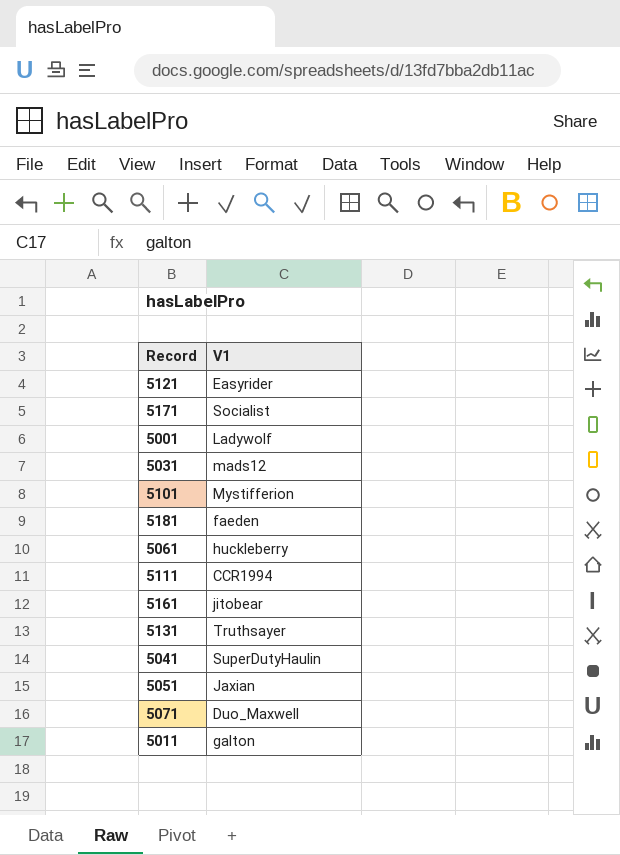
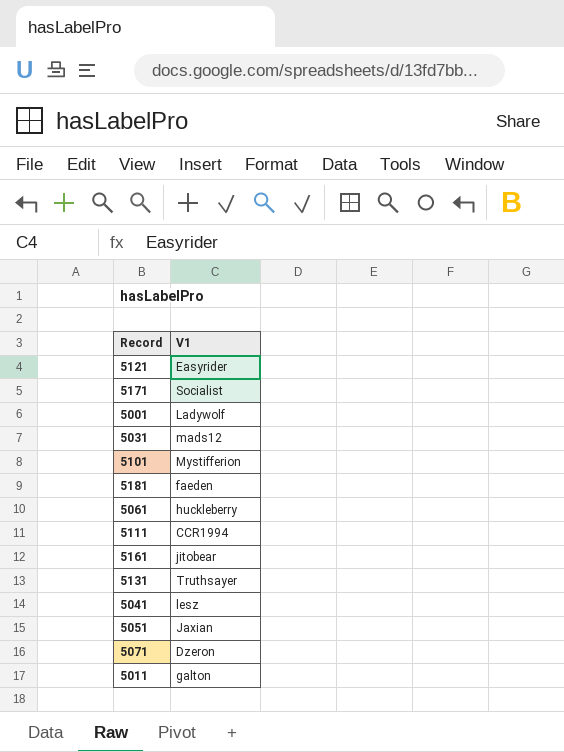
5041 | V1: SuperDutyHaulin -> lesz
5071 | V1: Duo_Maxwell -> Dzeron

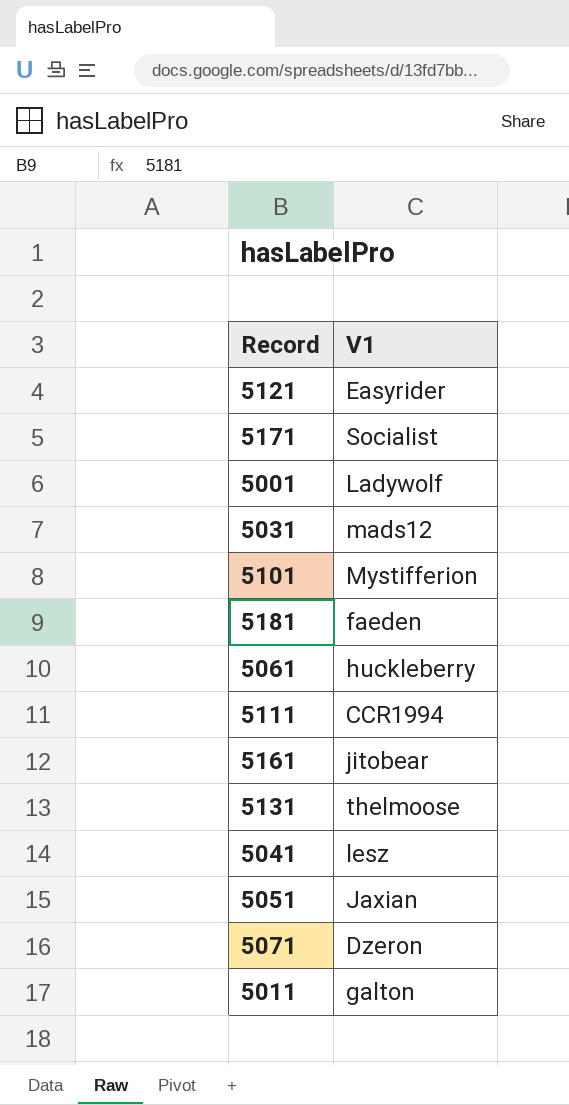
5131 | V1: Truthsayer -> thelmoose

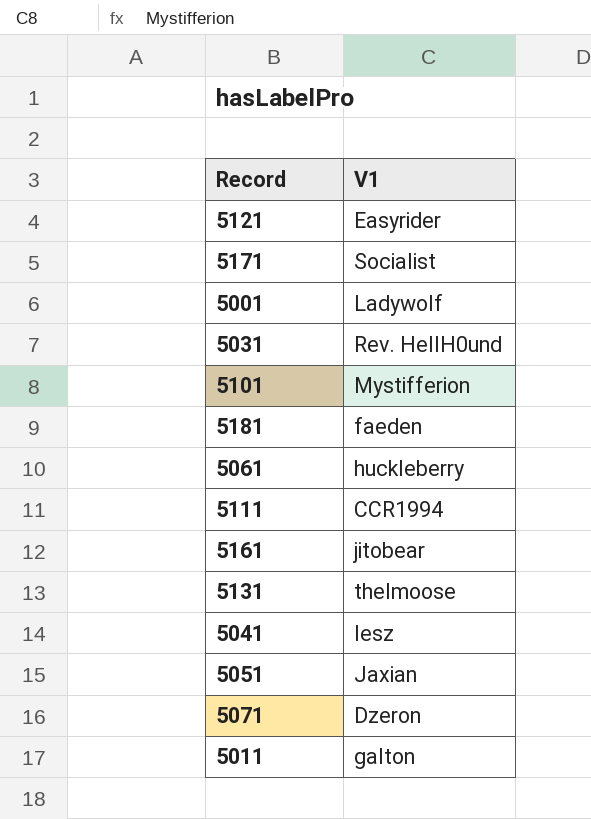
5031 | V1: mads12 -> Rev. HellH0und

